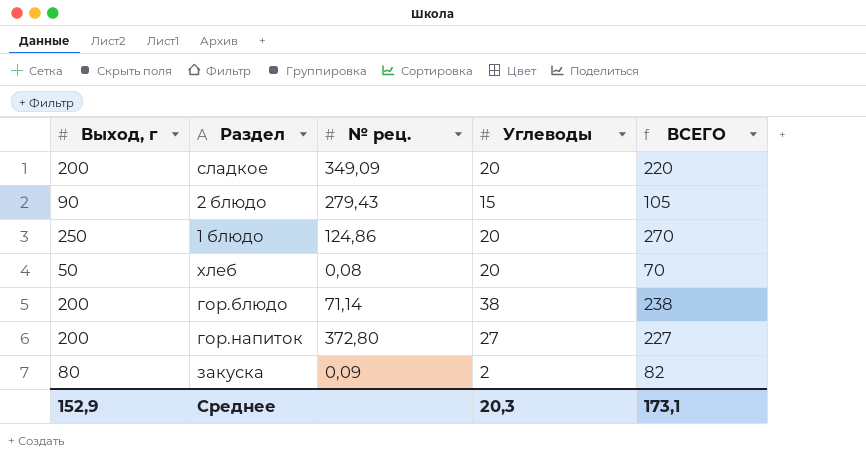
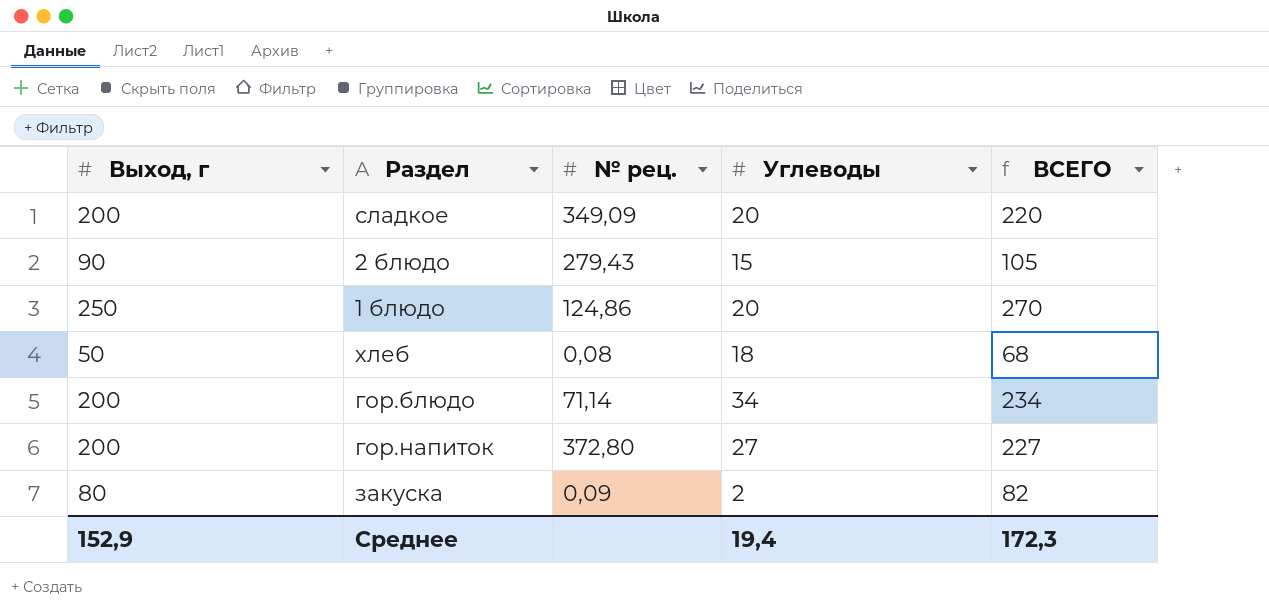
хлеб | Углеводы: 20 -> 18
хлеб | ВСЕГО: 70 -> 68
гор.блюдо | Углеводы: 38 -> 34
гор.блюдо | ВСЕГО: 238 -> 234
Среднее | Углеводы: 20,3 -> 19,4
Среднее | ВСЕГО: 173,1 -> 172,3

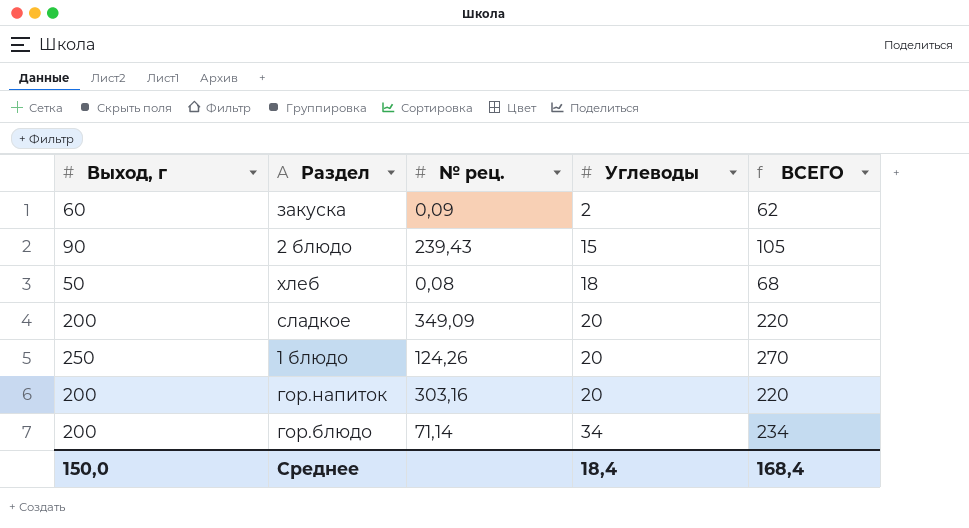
row order: none -> Углеводы ascending
закуска | Выход, г: 80 -> 60
закуска | ВСЕГО: 82 -> 62
2 блюдо | № рец.: 279,43 -> 239,43
1 блюдо | № рец.: 124,86 -> 124,26
гор.напиток | № рец.: 372,80 -> 303,16
гор.напиток | Углеводы: 27 -> 20
гор.напиток | ВСЕГО: 227 -> 220
Среднее | Выход, г: 152,9 -> 150,0
Среднее | Углеводы: 19,4 -> 18,4
Среднее | ВСЕГО: 172,3 -> 168,4

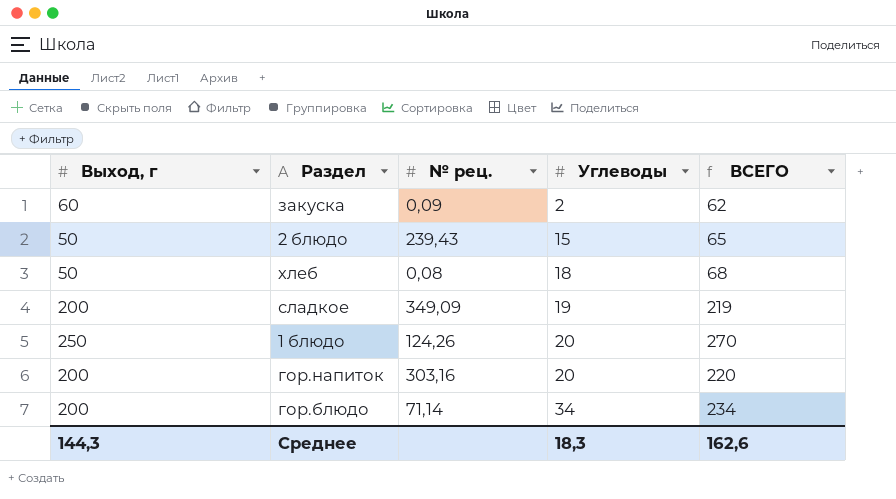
2 блюдо | Выход, г: 90 -> 50
2 блюдо | ВСЕГО: 105 -> 65
сладкое | Углеводы: 20 -> 19
сладкое | ВСЕГО: 220 -> 219
Среднее | Выход, г: 150,0 -> 144,3
Среднее | Углеводы: 18,4 -> 18,3
Среднее | ВСЕГО: 168,4 -> 162,6

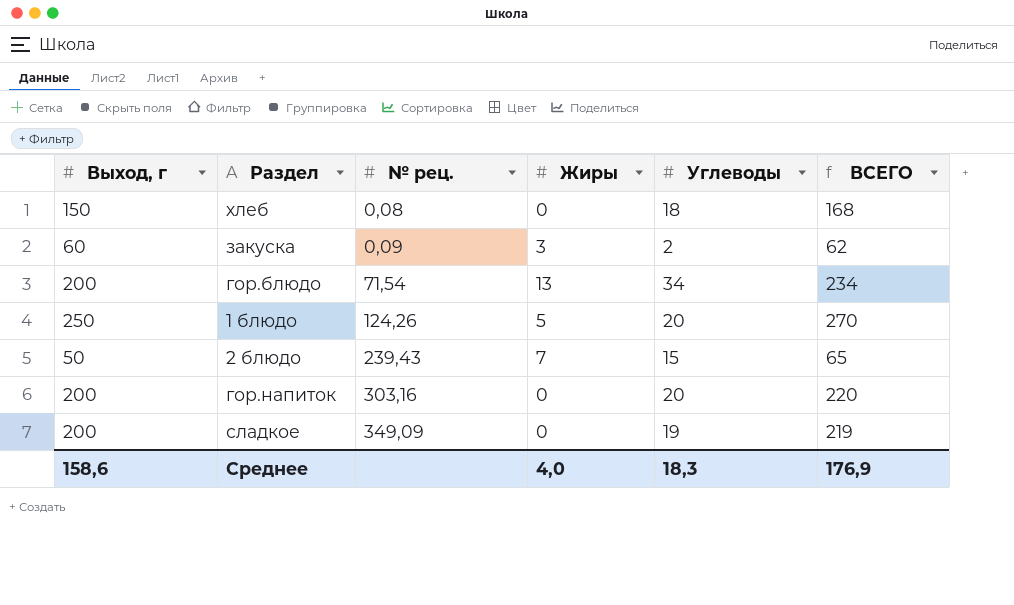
row order: Углеводы ascending -> № рец. ascending
column Жиры | position: none -> 4
хлеб | Выход, г: 50 -> 150
хлеб | ВСЕГО: 68 -> 168
гор.блюдо | № рец.: 71,14 -> 71,54
Среднее | Выход, г: 144,3 -> 158,6
Среднее | ВСЕГО: 162,6 -> 176,9

